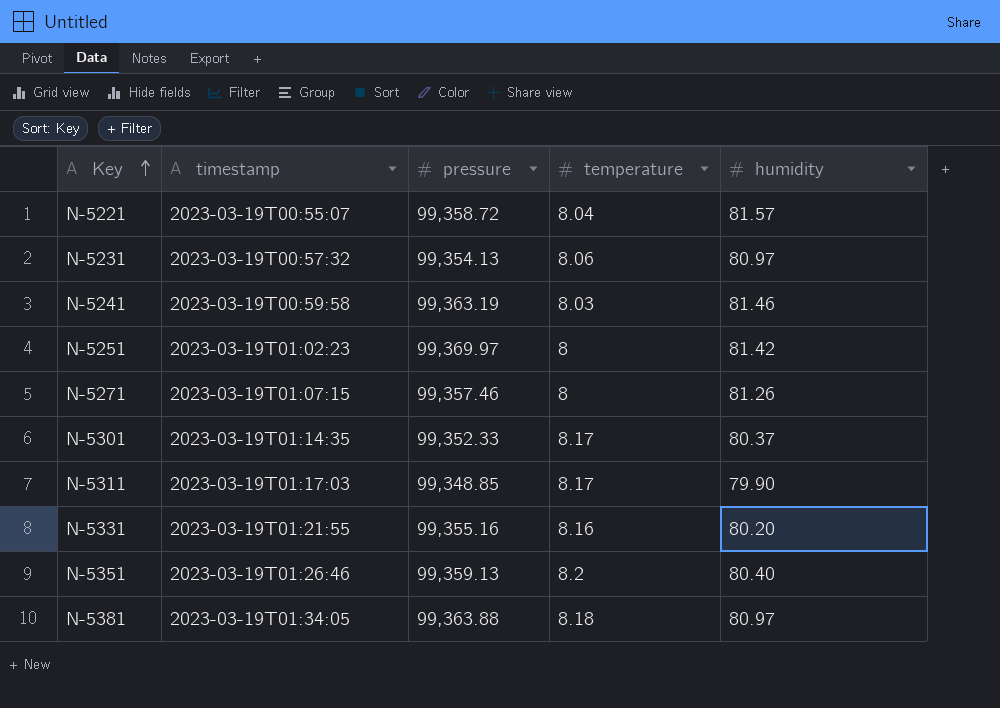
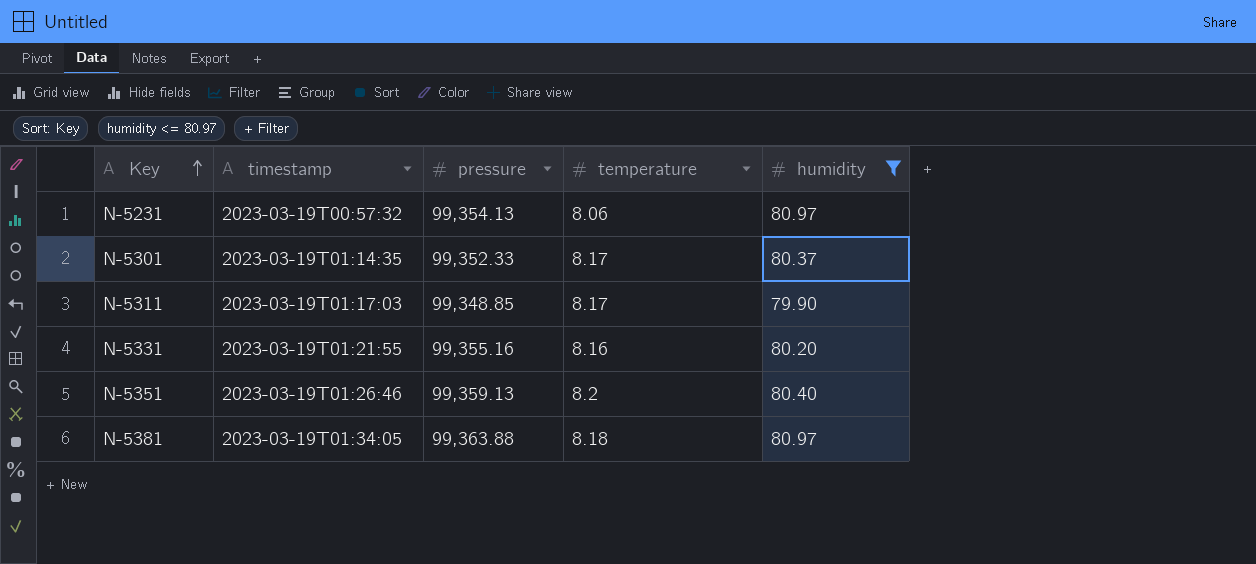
filter: none -> humidity <= 80.97

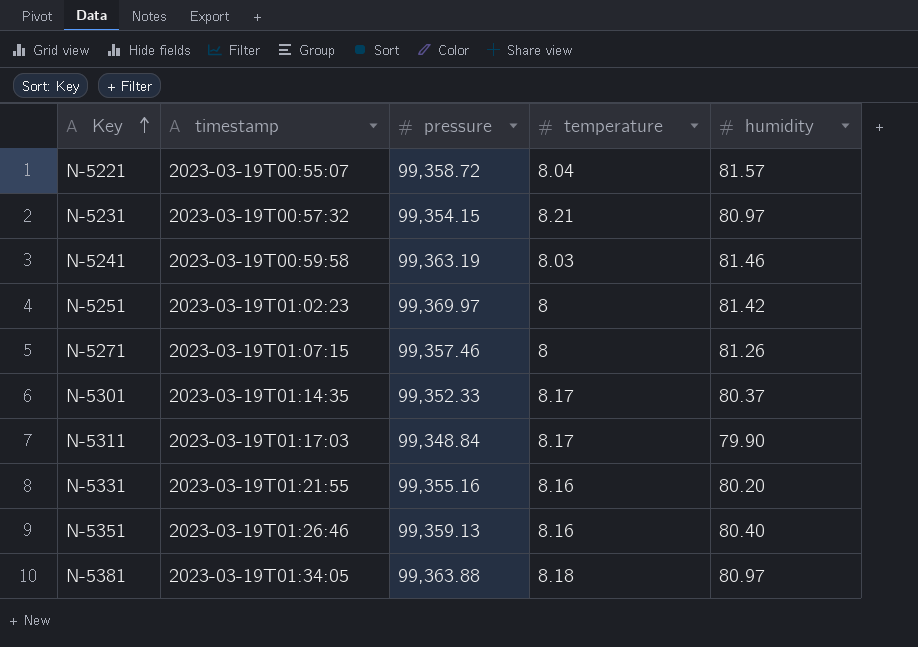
filter: humidity <= 80.97 -> none
N-5231 | pressure: 99,354.13 -> 99,354.15
N-5231 | temperature: 8.06 -> 8.21
N-5311 | pressure: 99,348.85 -> 99,348.84
N-5351 | temperature: 8.2 -> 8.16

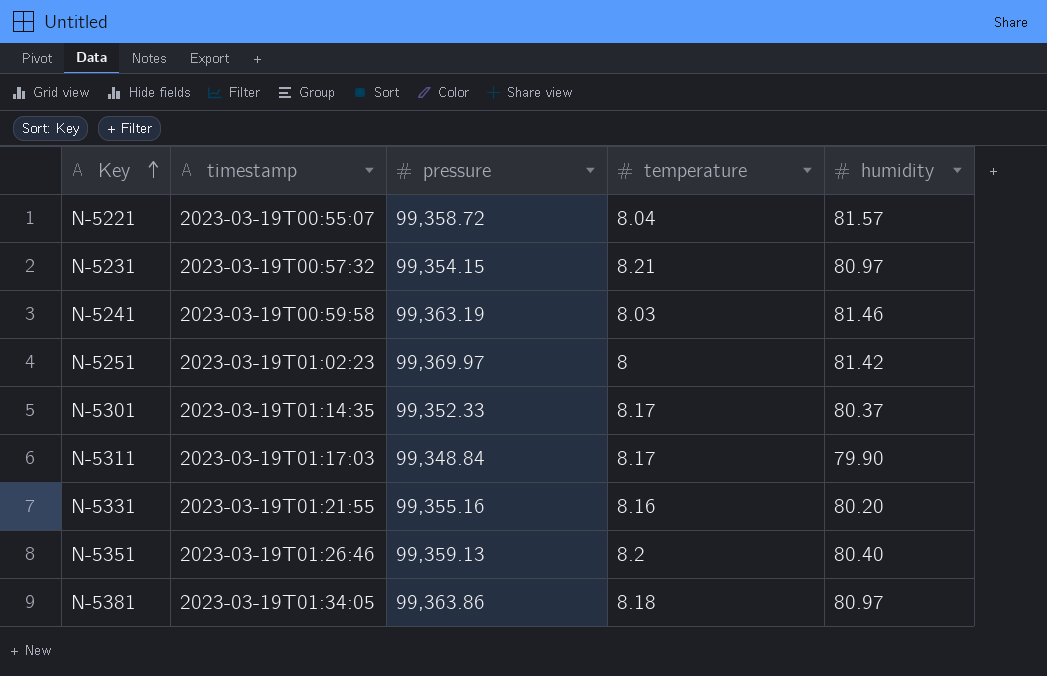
row N-5271: 2023-03-19T01:07:15 | 99,357.46 | 8 | 81.26 -> none
N-5351 | temperature: 8.16 -> 8.2
N-5381 | pressure: 99,363.88 -> 99,363.86

